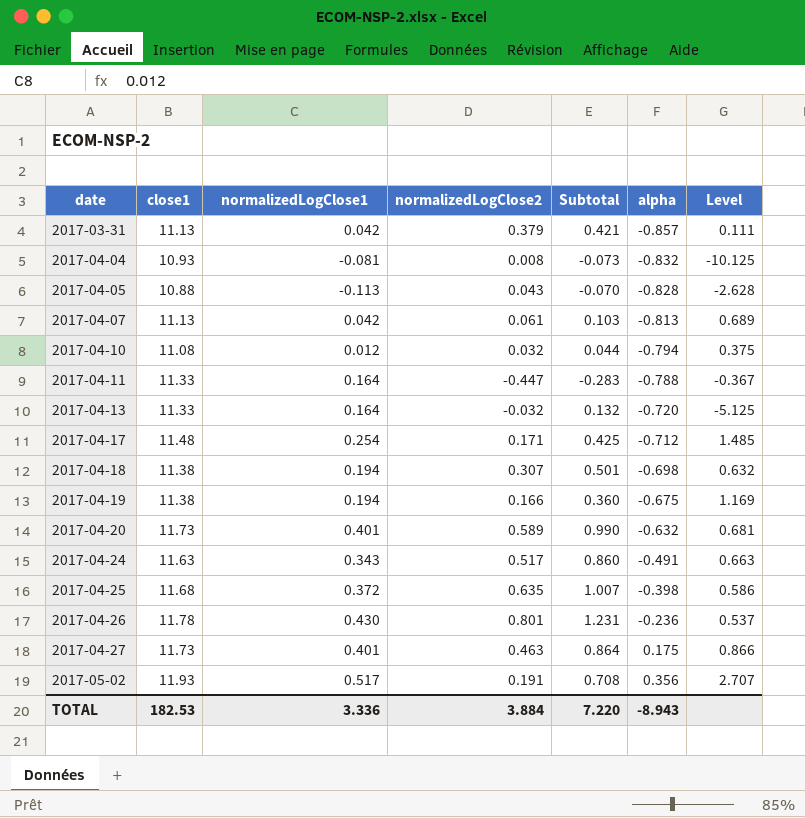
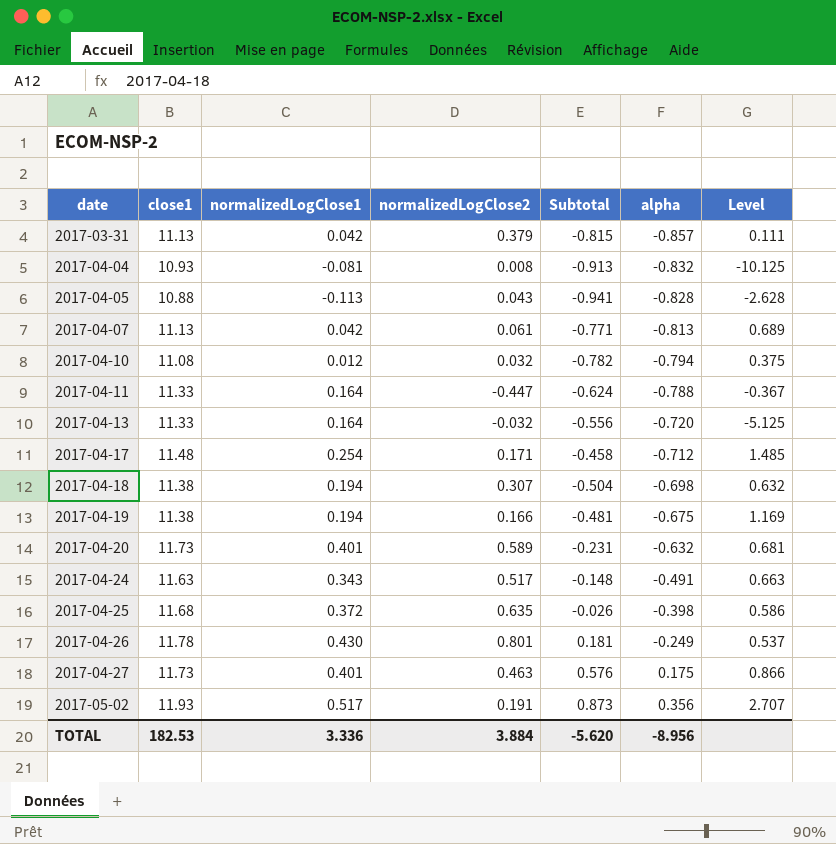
column Subtotal | formula: [normalizedLogClose1] + [normalizedLogClose2] -> [normalizedLogClose1] + [alpha]
2017-04-26 | alpha: -0.236 -> -0.249
TOTAL | Subtotal: 7.220 -> -5.620
TOTAL | alpha: -8.943 -> -8.956

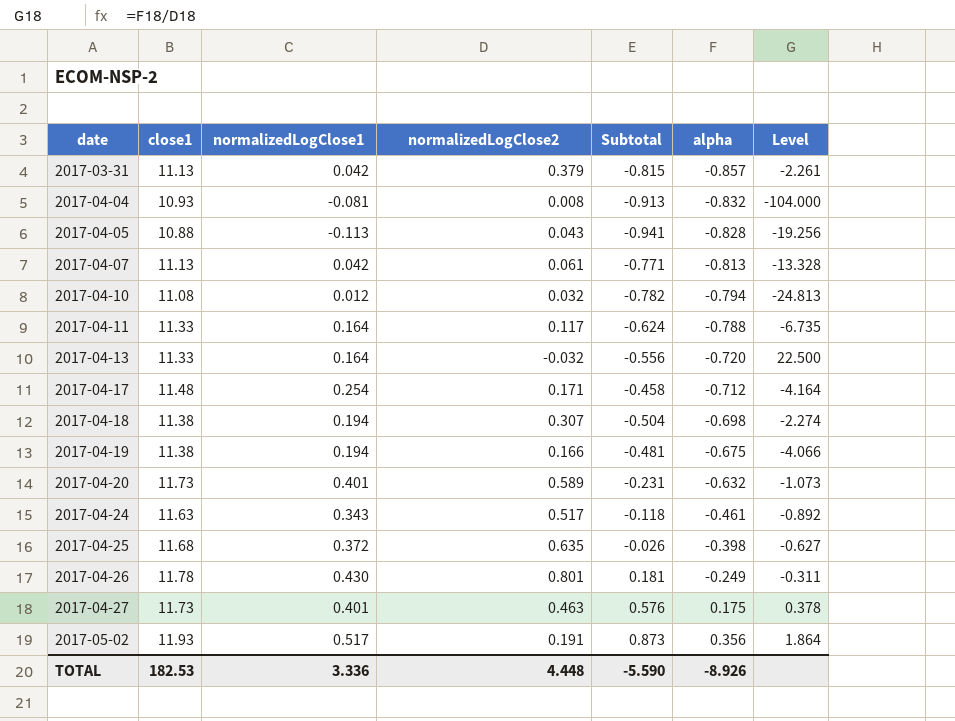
column Level | formula: [normalizedLogClose1] / [normalizedLogClose2] -> [alpha] / [normalizedLogClose2]
2017-04-11 | normalizedLogClose2: -0.447 -> 0.117
2017-04-24 | Subtotal: -0.148 -> -0.118
2017-04-24 | alpha: -0.491 -> -0.461
TOTAL | normalizedLogClose2: 3.884 -> 4.448
TOTAL | Subtotal: -5.620 -> -5.590
TOTAL | alpha: -8.956 -> -8.926

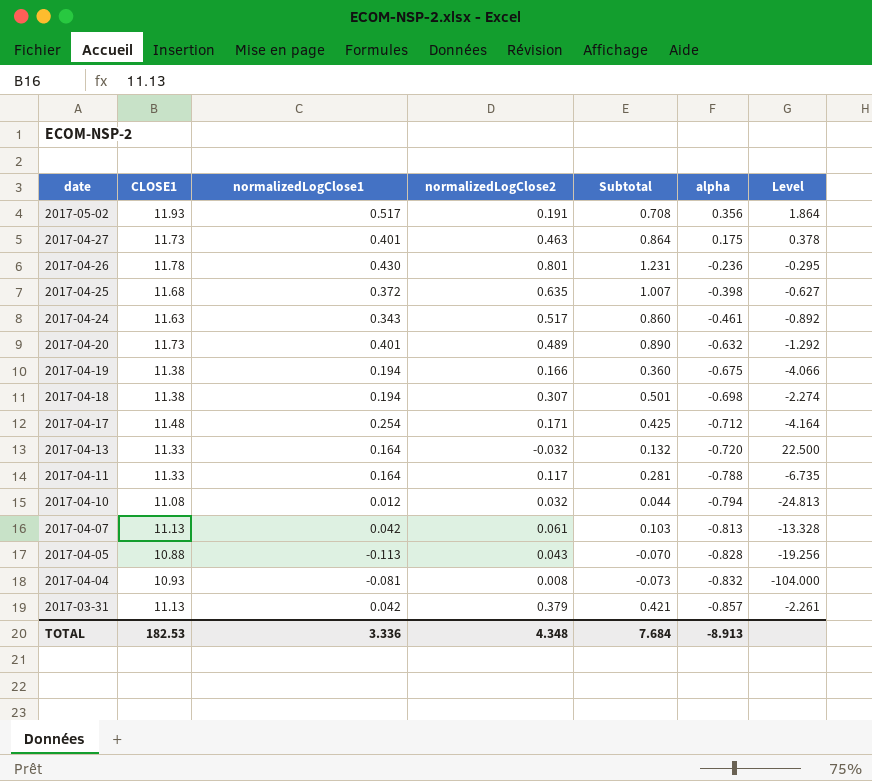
row order: date ascending -> date descending
column name: close1 -> CLOSE1
column Subtotal | formula: [normalizedLogClose1] + [alpha] -> [normalizedLogClose1] + [normalizedLogClose2]
2017-04-26 | alpha: -0.249 -> -0.236
2017-04-26 | Level: -0.311 -> -0.295
2017-04-20 | normalizedLogClose2: 0.589 -> 0.489
2017-04-20 | Level: -1.073 -> -1.292
TOTAL | normalizedLogClose2: 4.448 -> 4.348
TOTAL | Subtotal: -5.590 -> 7.684
TOTAL | alpha: -8.926 -> -8.913

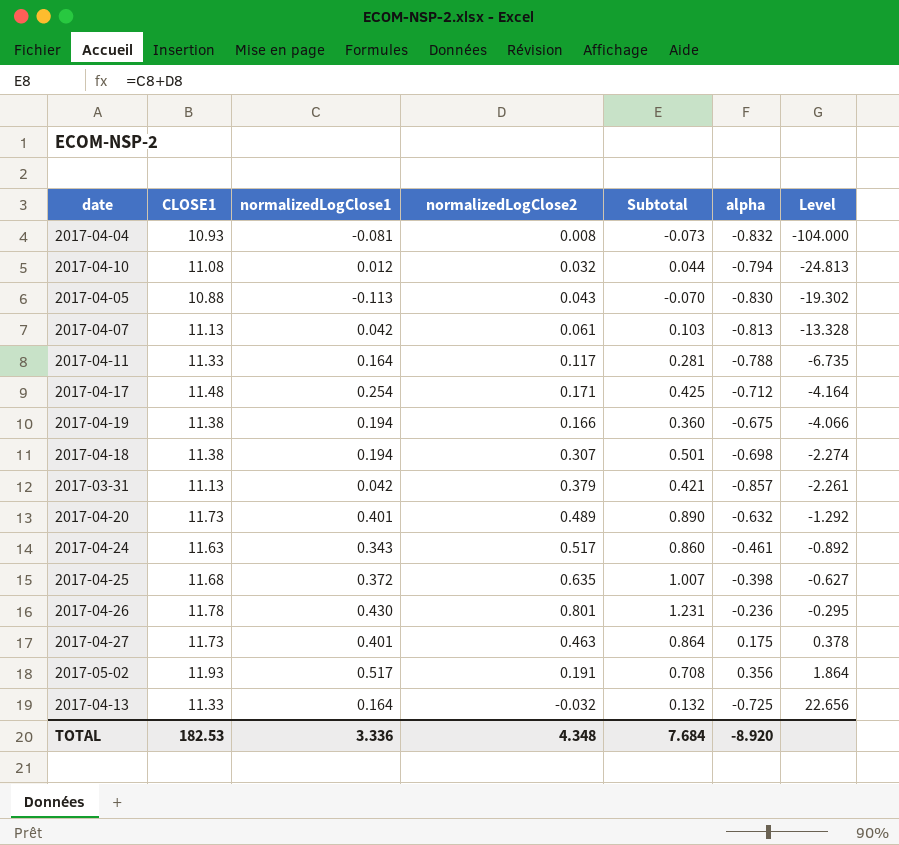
row order: date descending -> Level ascending
2017-04-05 | alpha: -0.828 -> -0.830
2017-04-05 | Level: -19.256 -> -19.302
2017-04-13 | alpha: -0.720 -> -0.725
2017-04-13 | Level: 22.500 -> 22.656
TOTAL | alpha: -8.913 -> -8.920

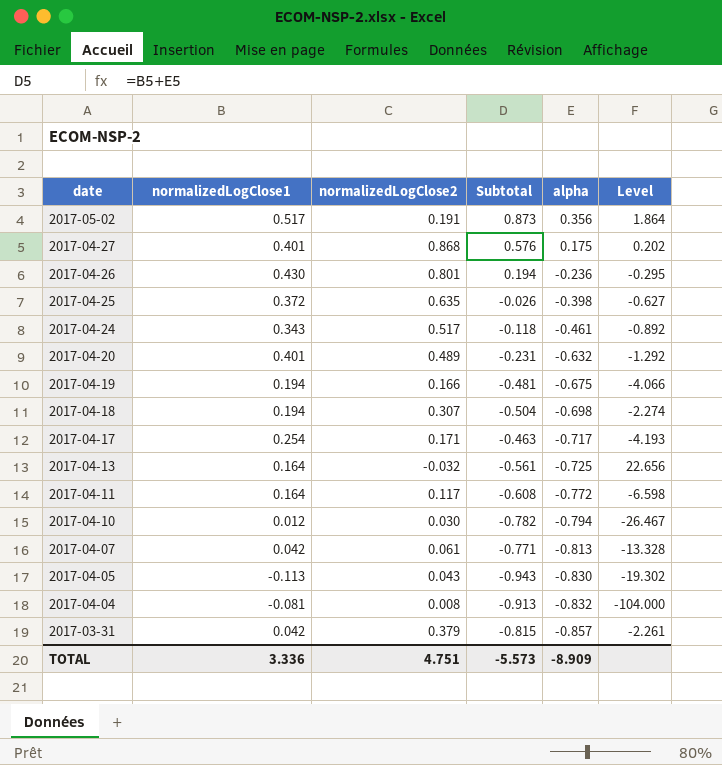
row order: Level ascending -> date descending
column CLOSE1 | position: 2 -> none
column Subtotal | formula: [normalizedLogClose1] + [normalizedLogClose2] -> [normalizedLogClose1] + [alpha]
2017-04-27 | normalizedLogClose2: 0.463 -> 0.868
2017-04-27 | Level: 0.378 -> 0.202
2017-04-17 | alpha: -0.712 -> -0.717
2017-04-17 | Level: -4.164 -> -4.193
2017-04-11 | alpha: -0.788 -> -0.772
2017-04-11 | Level: -6.735 -> -6.598
2017-04-10 | normalizedLogClose2: 0.032 -> 0.030
2017-04-10 | Level: -24.813 -> -26.467
TOTAL | normalizedLogClose2: 4.348 -> 4.751
TOTAL | Subtotal: 7.684 -> -5.573
TOTAL | alpha: -8.920 -> -8.909

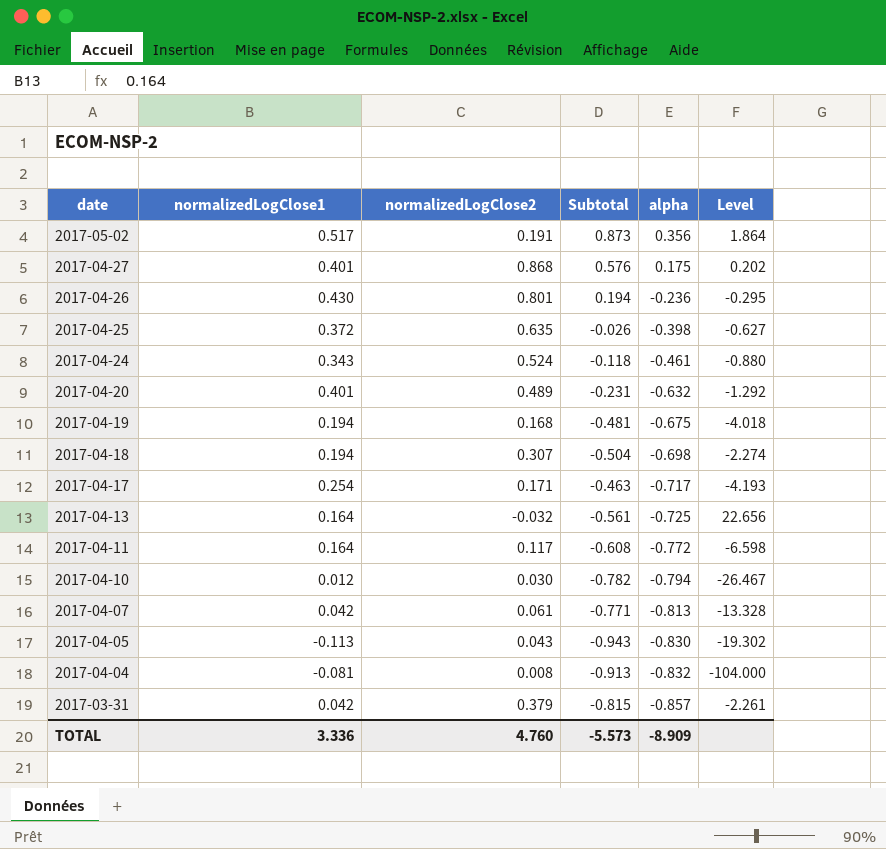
2017-04-24 | normalizedLogClose2: 0.517 -> 0.524
2017-04-24 | Level: -0.892 -> -0.880
2017-04-19 | normalizedLogClose2: 0.166 -> 0.168
2017-04-19 | Level: -4.066 -> -4.018
TOTAL | normalizedLogClose2: 4.751 -> 4.760

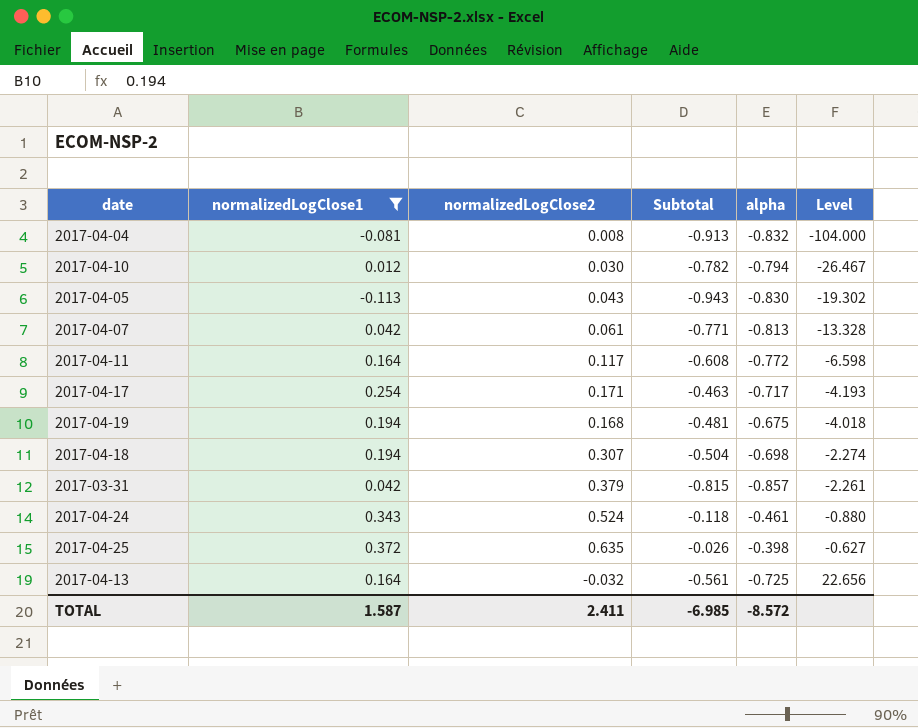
filter: none -> normalizedLogClose1 <= 0.372
row order: date descending -> Level ascending
TOTAL | normalizedLogClose1: 3.336 -> 1.587
TOTAL | normalizedLogClose2: 4.760 -> 2.411
TOTAL | Subtotal: -5.573 -> -6.985
TOTAL | alpha: -8.909 -> -8.572

